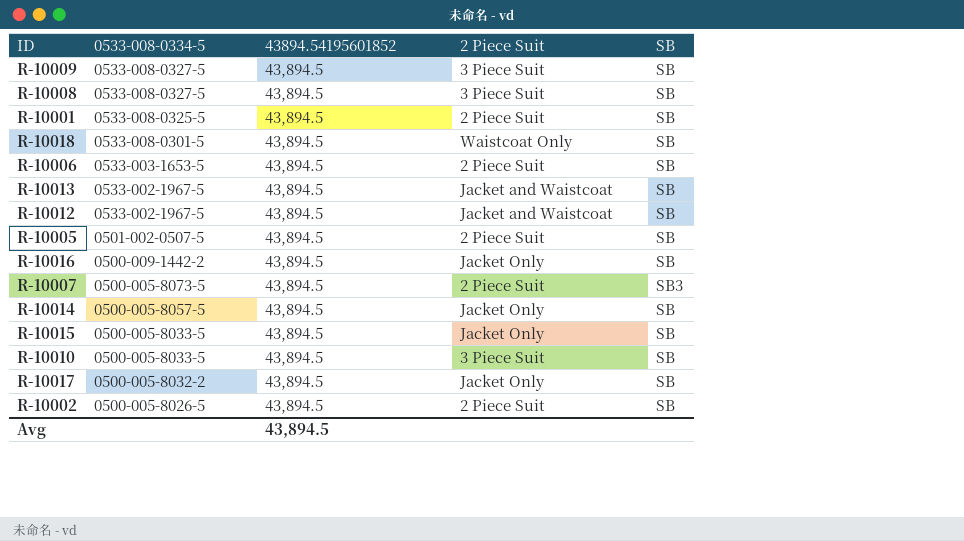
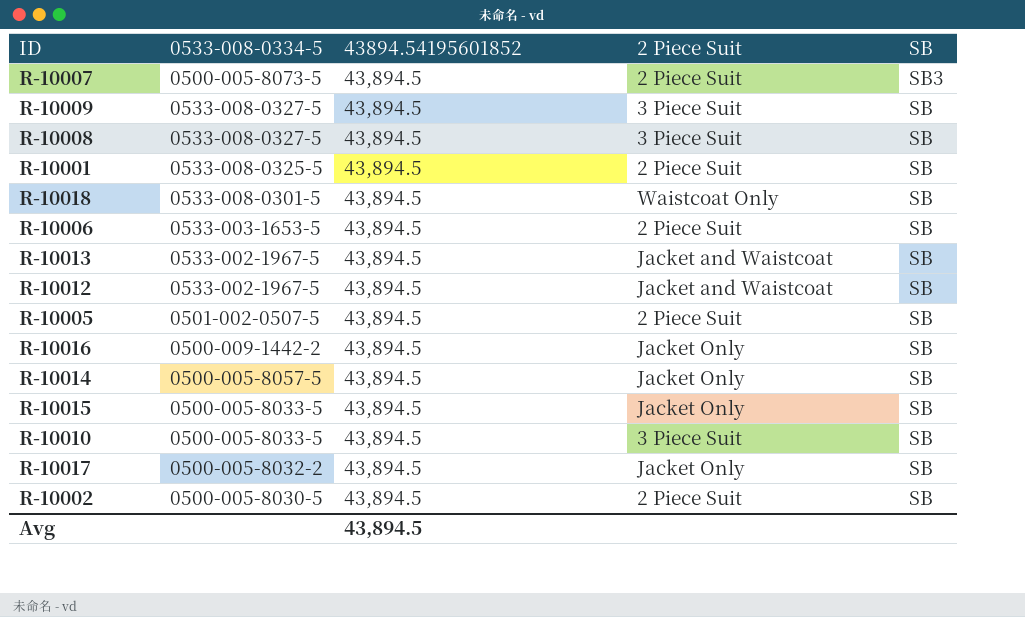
row order: 0533-008-0334-5 descending -> SB descending
R-10002 | 0533-008-0334-5: 0500-005-8026-5 -> 0500-005-8030-5

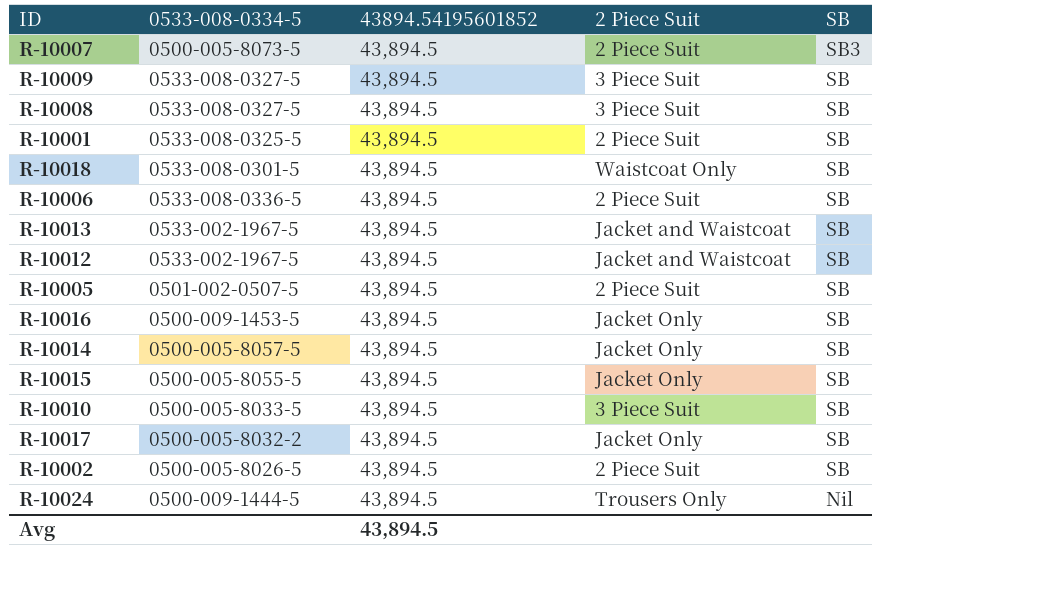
R-10006 | 0533-008-0334-5: 0533-003-1653-5 -> 0533-008-0336-5
R-10016 | 0533-008-0334-5: 0500-009-1442-2 -> 0500-009-1453-5
R-10015 | 0533-008-0334-5: 0500-005-8033-5 -> 0500-005-8055-5
R-10002 | 0533-008-0334-5: 0500-005-8030-5 -> 0500-005-8026-5
row R-10024: none -> 0500-009-1444-5 | 43,894.5 | Trousers Only | Nil

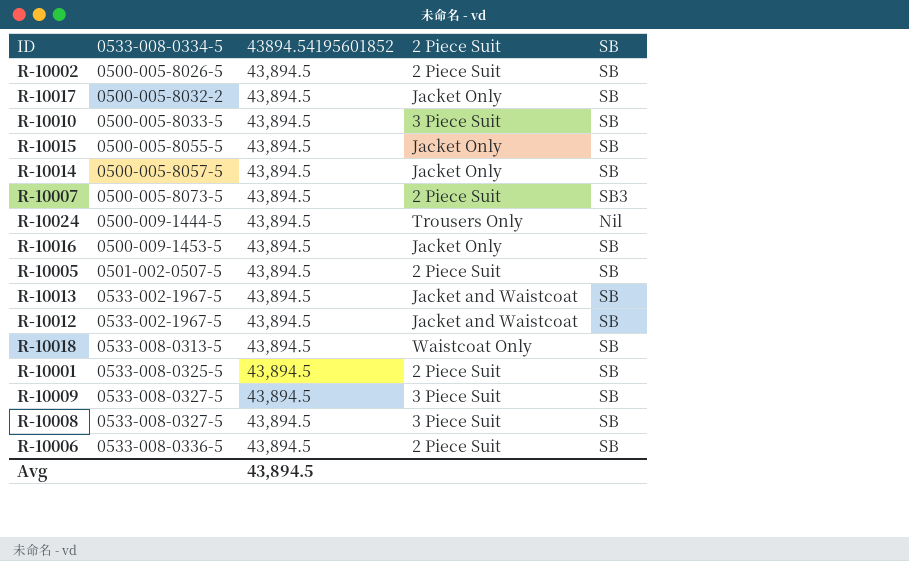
row order: SB descending -> 0533-008-0334-5 ascending
R-10018 | 0533-008-0334-5: 0533-008-0301-5 -> 0533-008-0313-5

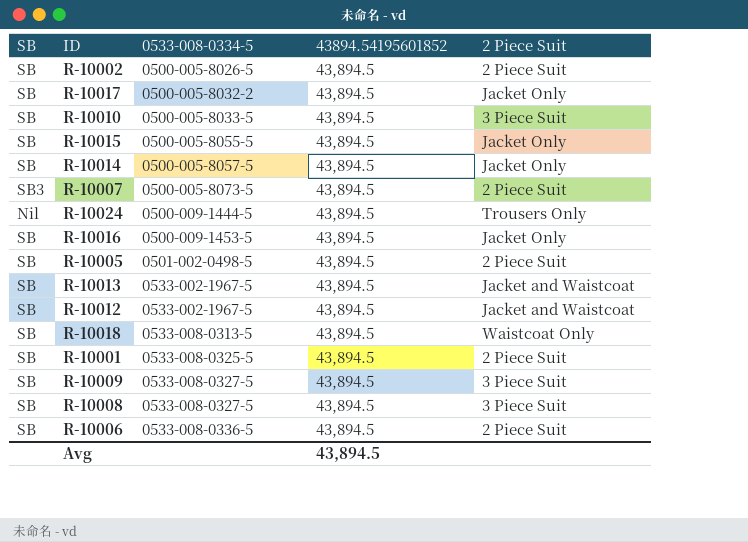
column SB | position: 5 -> 1
R-10005 | 0533-008-0334-5: 0501-002-0507-5 -> 0501-002-0498-5

